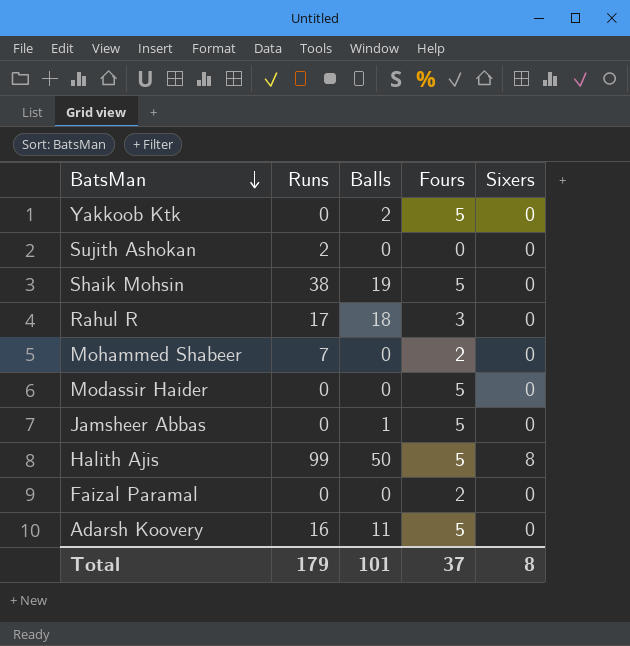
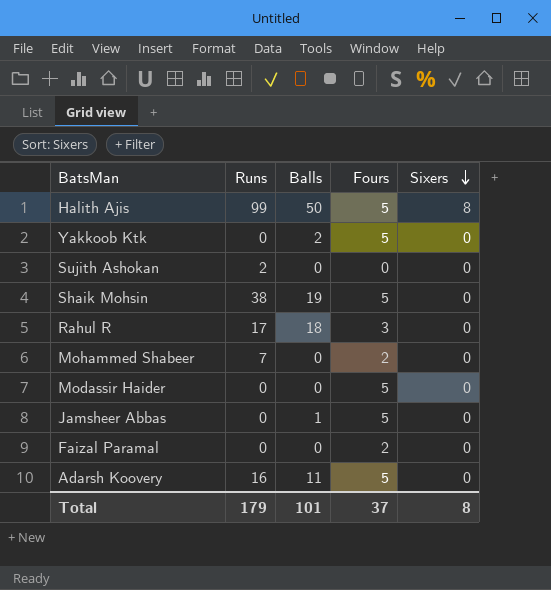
row order: BatsMan descending -> Sixers descending

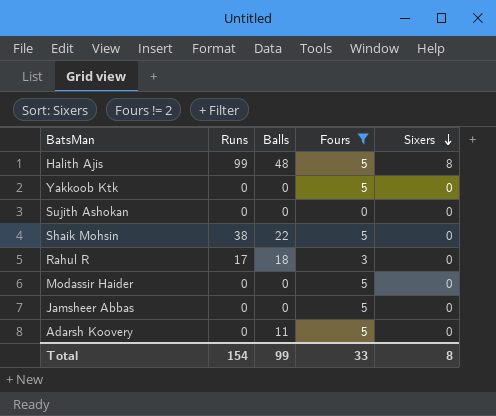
filter: none -> Fours != 2
Halith Ajis | Balls: 50 -> 48
Yakkoob Ktk | Balls: 2 -> 0
Sujith Ashokan | Runs: 2 -> 0
Shaik Mohsin | Balls: 19 -> 22
Jamsheer Abbas | Balls: 1 -> 0
Adarsh Koovery | Runs: 16 -> 0
Total | Runs: 179 -> 154
Total | Balls: 101 -> 99
Total | Fours: 37 -> 33

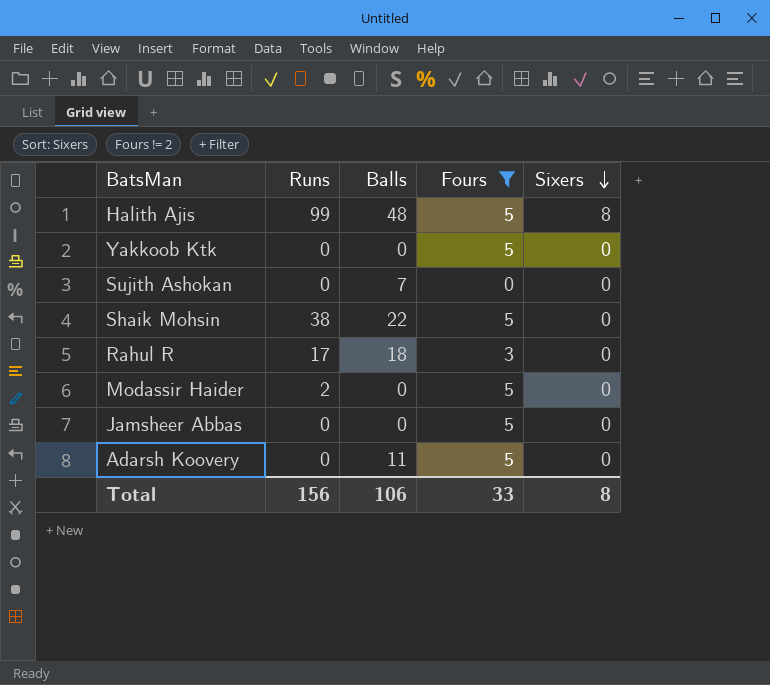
Sujith Ashokan | Balls: 0 -> 7
Modassir Haider | Runs: 0 -> 2
Total | Runs: 154 -> 156
Total | Balls: 99 -> 106

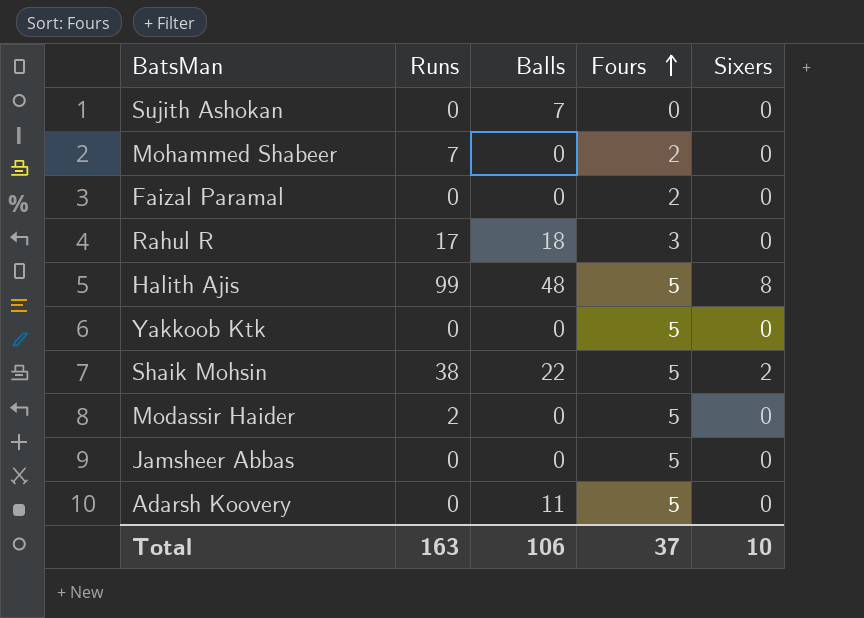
filter: Fours != 2 -> none
row order: Sixers descending -> Fours ascending
Shaik Mohsin | Sixers: 0 -> 2
Total | Runs: 156 -> 163
Total | Fours: 33 -> 37
Total | Sixers: 8 -> 10

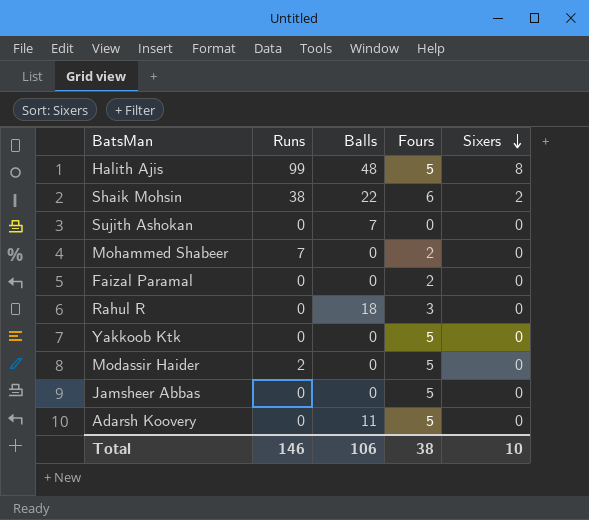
row order: Fours ascending -> Sixers descending
Shaik Mohsin | Fours: 5 -> 6
Rahul R | Runs: 17 -> 0
Total | Runs: 163 -> 146
Total | Fours: 37 -> 38

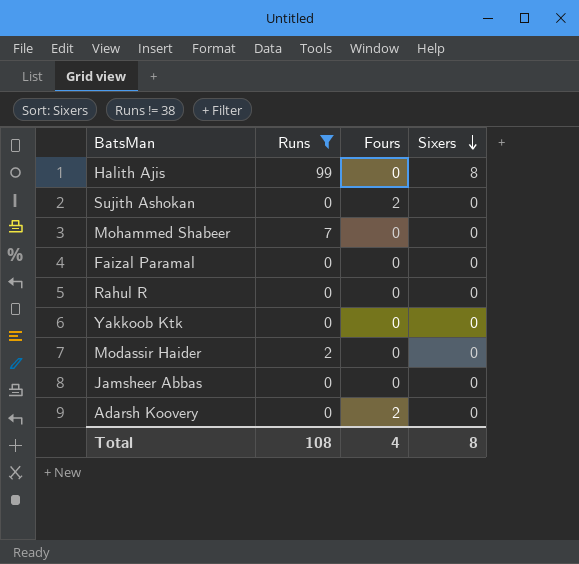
filter: none -> Runs != 38
column Balls | position: 3 -> none
Halith Ajis | Fours: 5 -> 0
Sujith Ashokan | Fours: 0 -> 2
Mohammed Shabeer | Fours: 2 -> 0
Faizal Paramal | Fours: 2 -> 0
Rahul R | Fours: 3 -> 0
Yakkoob Ktk | Fours: 5 -> 0
Modassir Haider | Fours: 5 -> 0
Jamsheer Abbas | Fours: 5 -> 0
Adarsh Koovery | Fours: 5 -> 2
Total | Runs: 146 -> 108
Total | Fours: 38 -> 4
Total | Sixers: 10 -> 8

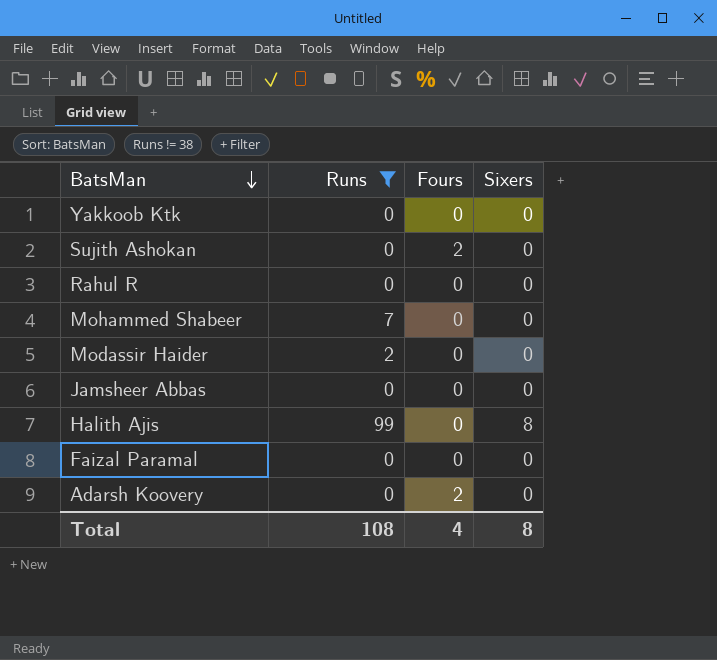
row order: Sixers descending -> BatsMan descending

